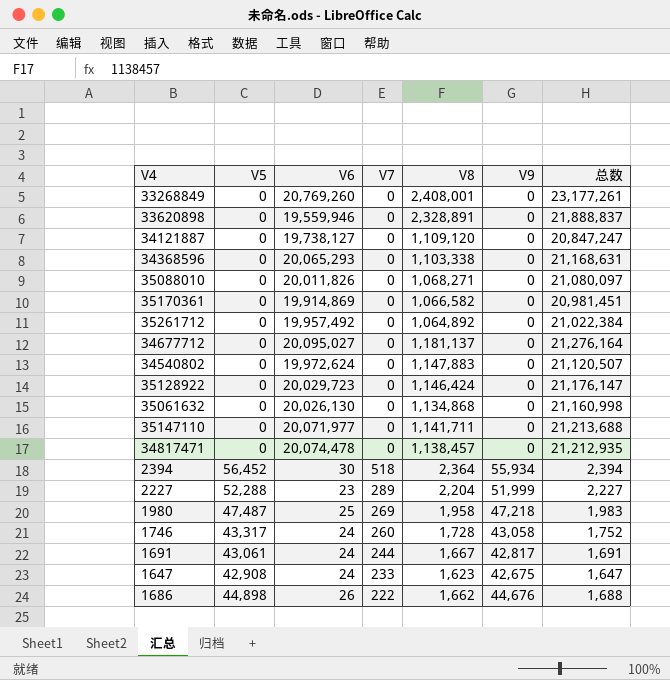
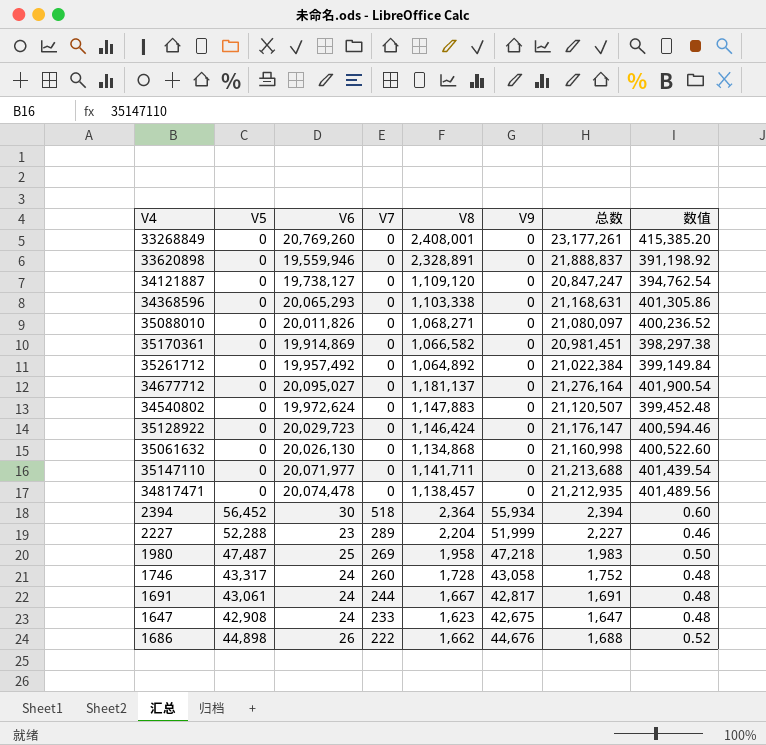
column 数值 | formula: none -> [V6] * 0.02

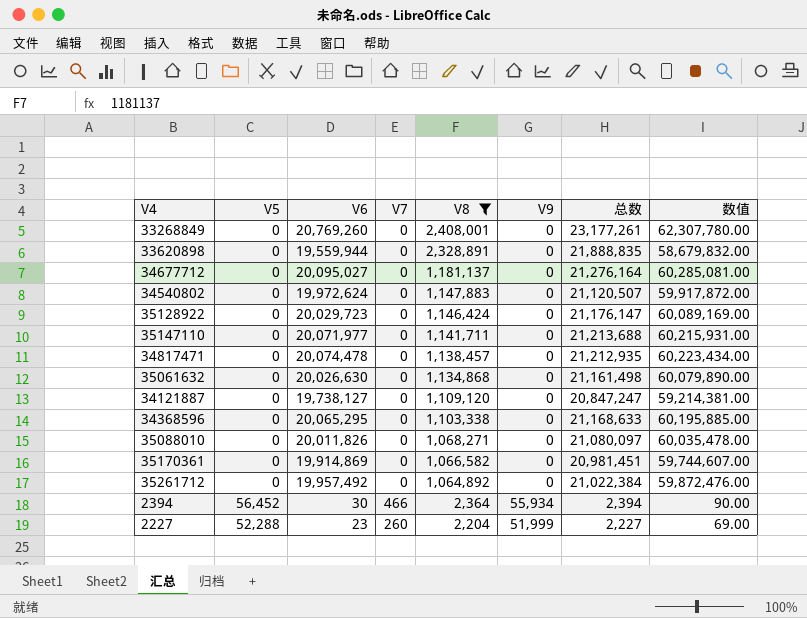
filter: none -> V8 >= 2,204
row order: none -> V8 descending
column 数值 | formula: [V6] * 0.02 -> [V6] * 3
33620898 | V6: 19,559,946 -> 19,559,944
33620898 | 总数: 21,888,837 -> 21,888,835
35061632 | V6: 20,026,130 -> 20,026,630
35061632 | 总数: 21,160,998 -> 21,161,498
34368596 | V6: 20,065,293 -> 20,065,295
34368596 | 总数: 21,168,631 -> 21,168,633
2394 | V7: 518 -> 466
2227 | V7: 289 -> 260

